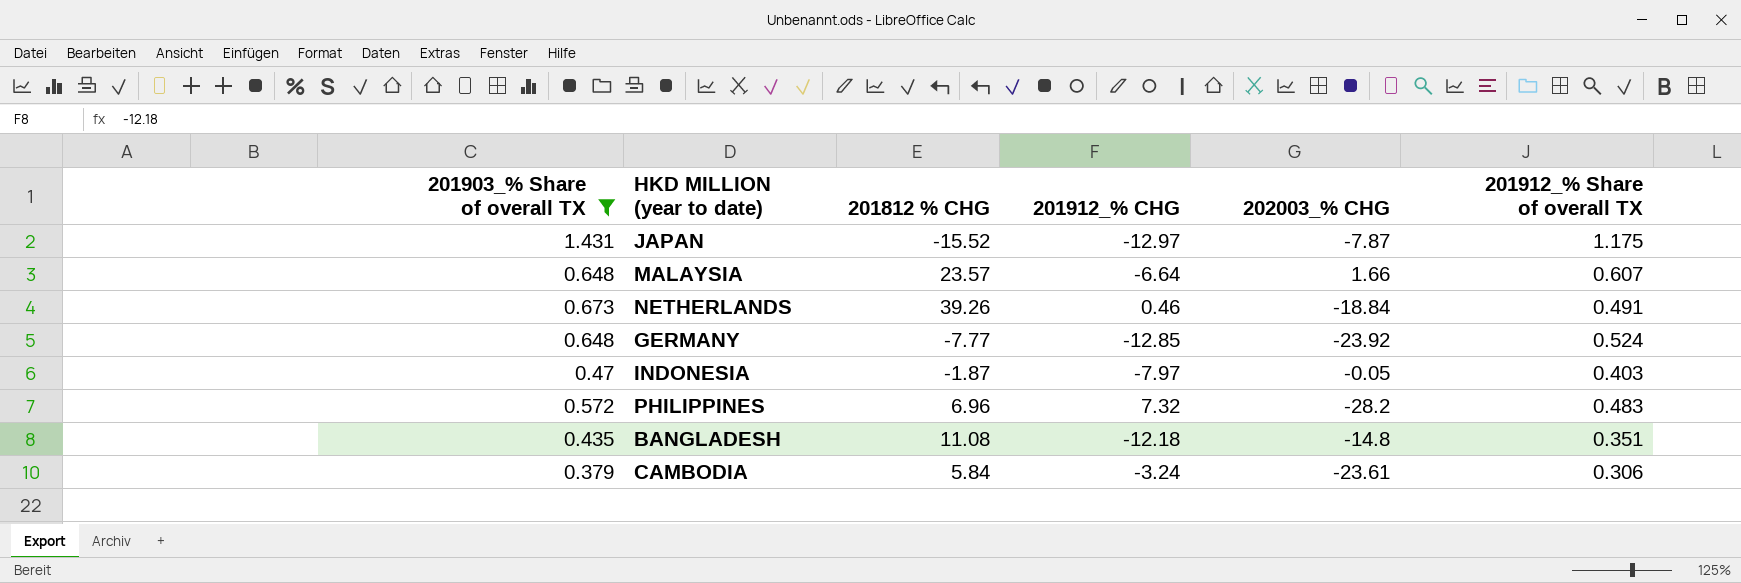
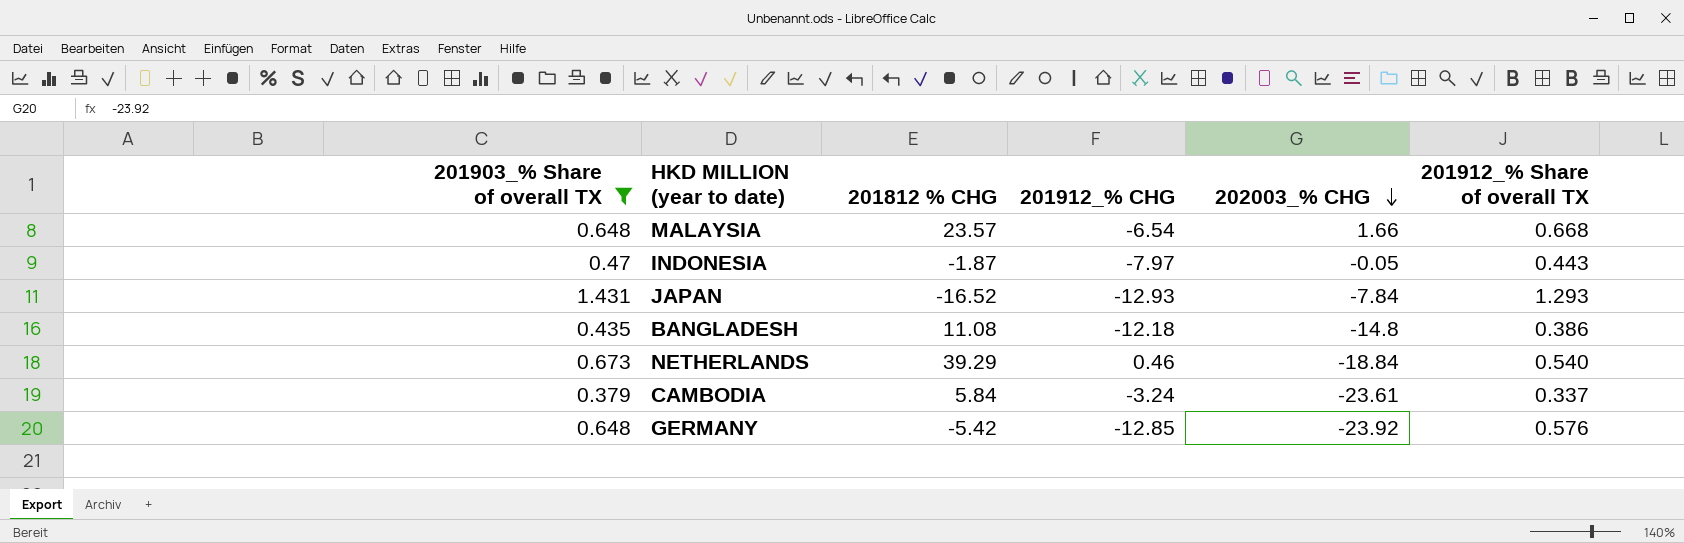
row order: none -> 202003_% CHG descending
row PHILIPPINES: 0.572 | 6.96 | 7.32 | -28.2 | 0.483 -> none
MALAYSIA | 201912_% CHG: -6.64 -> -6.54
MALAYSIA | 201912_% Share of overall TX: 0.607 -> 0.668
INDONESIA | 201912_% Share of overall TX: 0.403 -> 0.443
JAPAN | 201812 % CHG: -15.52 -> -16.52
JAPAN | 201912_% CHG: -12.97 -> -12.93
JAPAN | 202003_% CHG: -7.87 -> -7.84
JAPAN | 201912_% Share of overall TX: 1.175 -> 1.293
BANGLADESH | 201912_% Share of overall TX: 0.351 -> 0.386
NETHERLANDS | 201812 % CHG: 39.26 -> 39.29
NETHERLANDS | 201912_% Share of overall TX: 0.491 -> 0.540
CAMBODIA | 201912_% Share of overall TX: 0.306 -> 0.337
GERMANY | 201812 % CHG: -7.77 -> -5.42
GERMANY | 201912_% Share of overall TX: 0.524 -> 0.576

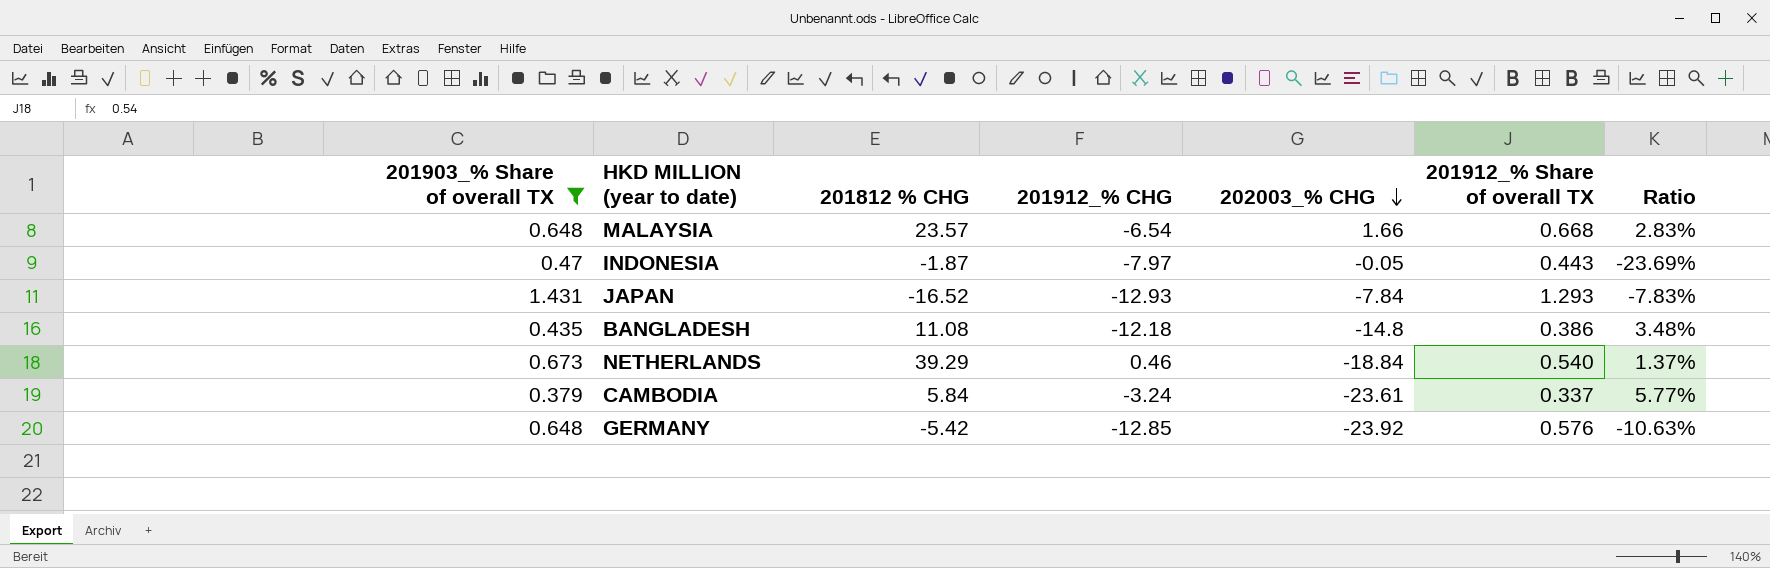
column Ratio | formula: none -> [201912_% Share of overall TX] / [201812 % CHG]

